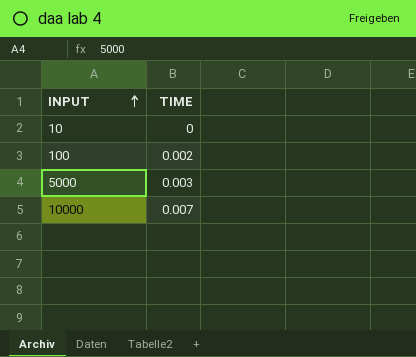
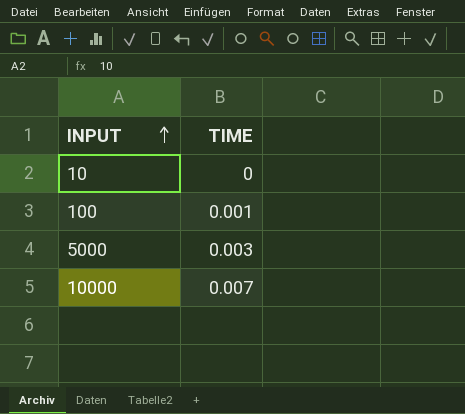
100 | TIME: 0.002 -> 0.001

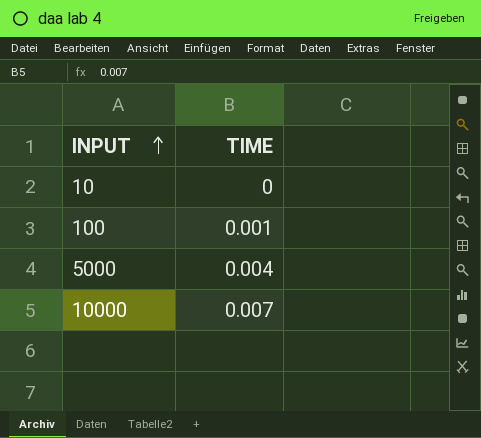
5000 | TIME: 0.003 -> 0.004

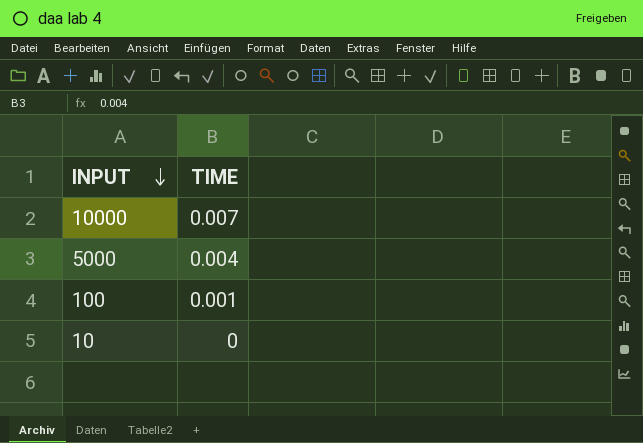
row order: INPUT ascending -> INPUT descending

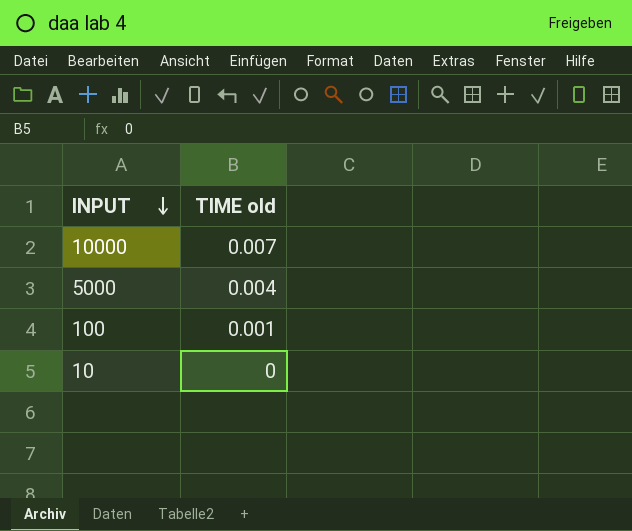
column name: TIME -> TIME old

